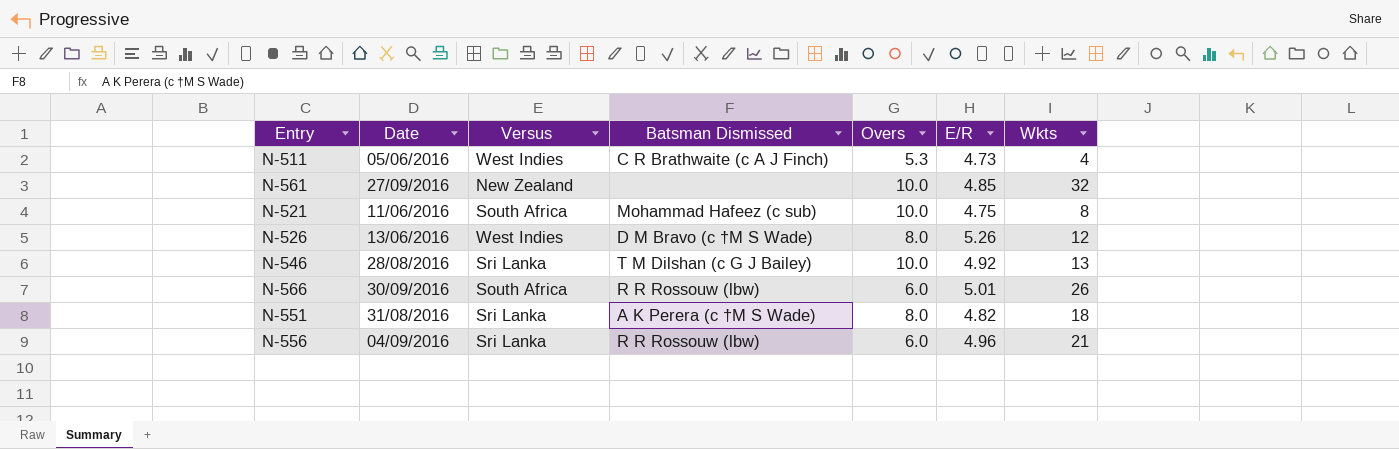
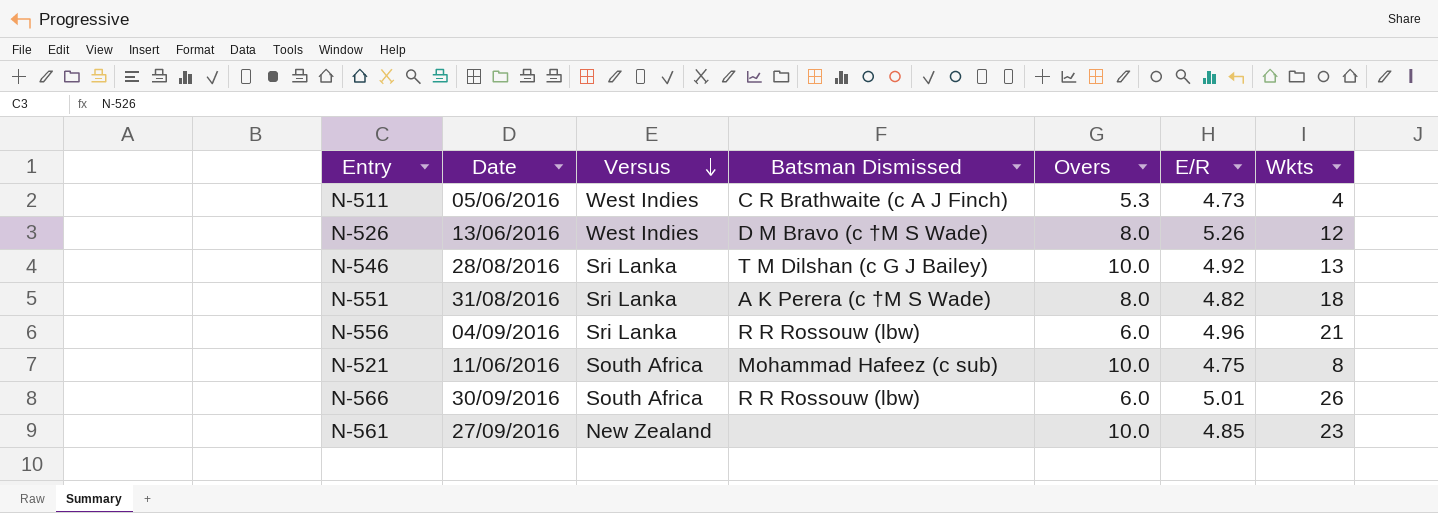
row order: none -> Versus descending
N-561 | Wkts: 32 -> 23

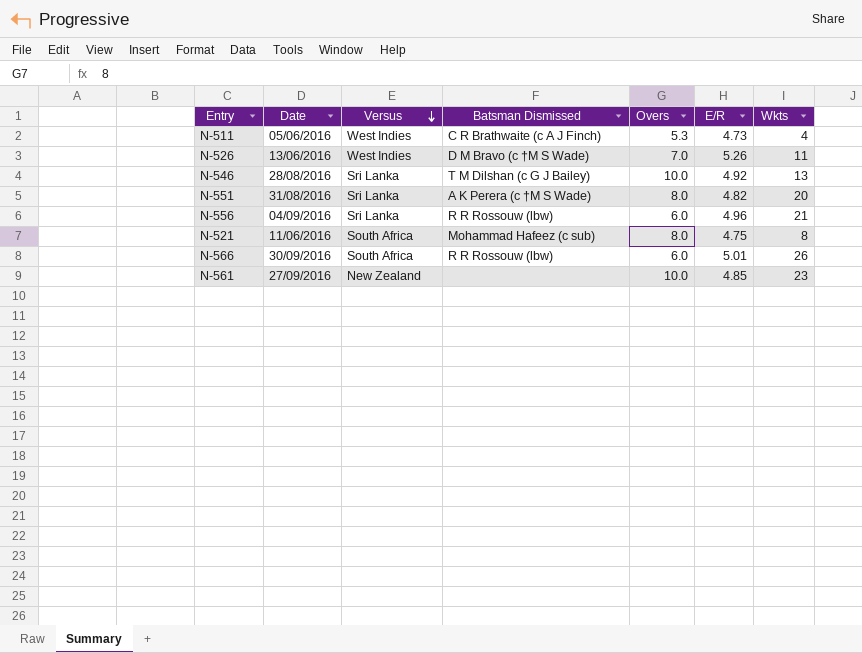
N-526 | Overs: 8.0 -> 7.0
N-526 | Wkts: 12 -> 11
N-551 | Wkts: 18 -> 20
N-521 | Overs: 10.0 -> 8.0

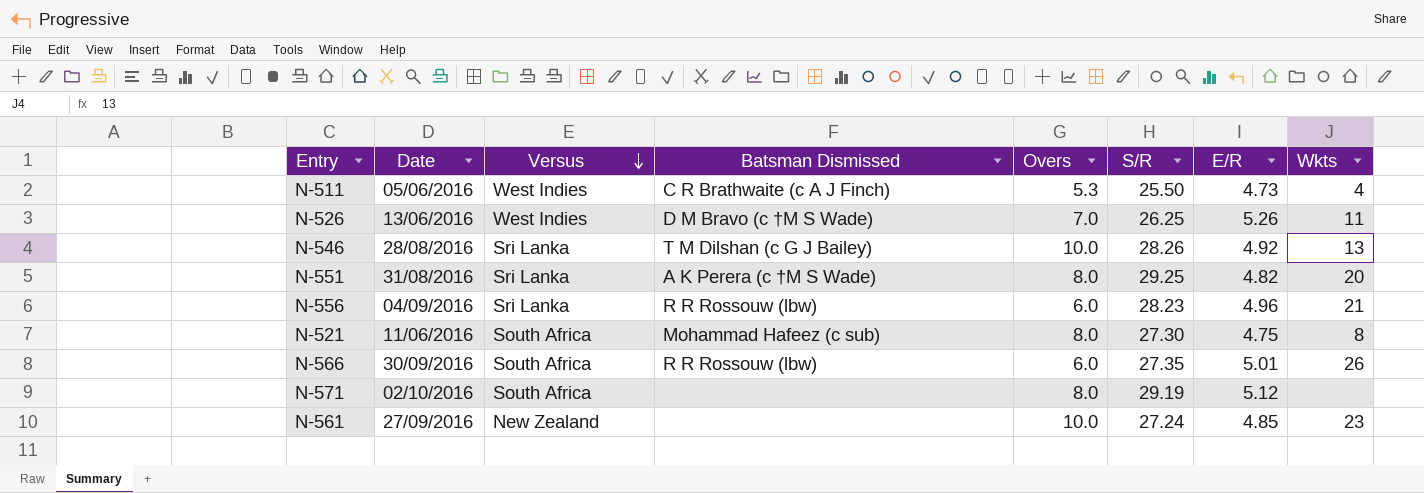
column S/R | position: none -> 6
row N-571: none -> 02/10/2016 | South Africa | none | 8.0 | 29.19 | 5.12 | none

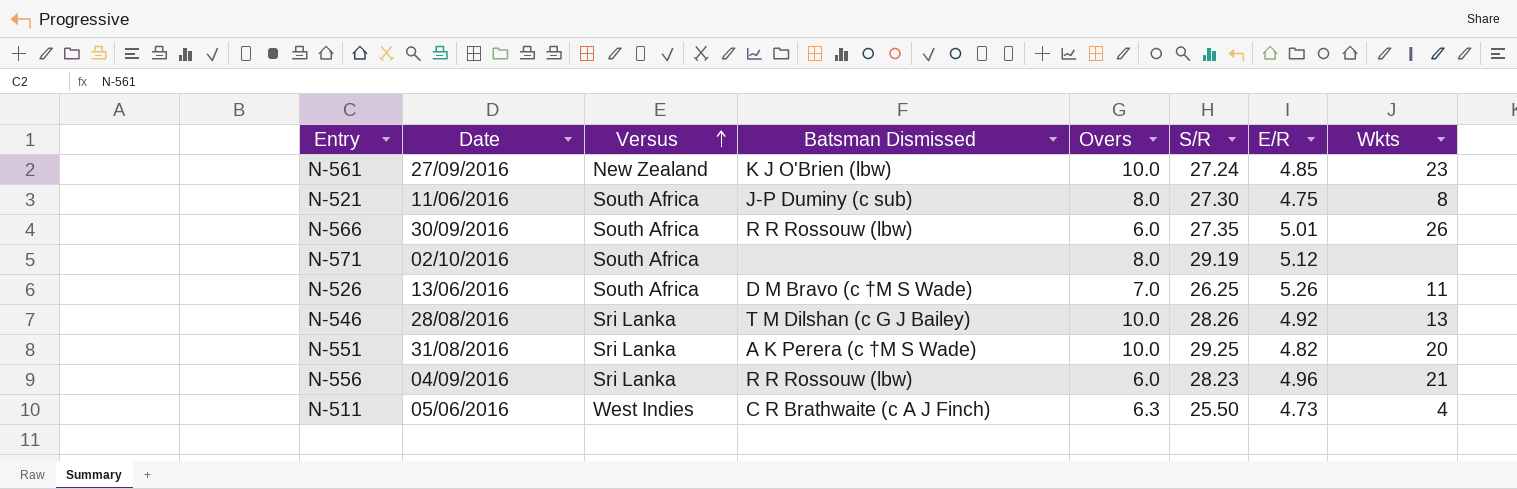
row order: Versus descending -> Versus ascending
N-561 | Batsman Dismissed: none -> K J O'Brien (lbw)
N-521 | Batsman Dismissed: Mohammad Hafeez (c sub) -> J-P Duminy (c sub)
N-526 | Versus: West Indies -> South Africa
N-551 | Overs: 8.0 -> 10.0
N-511 | Overs: 5.3 -> 6.3

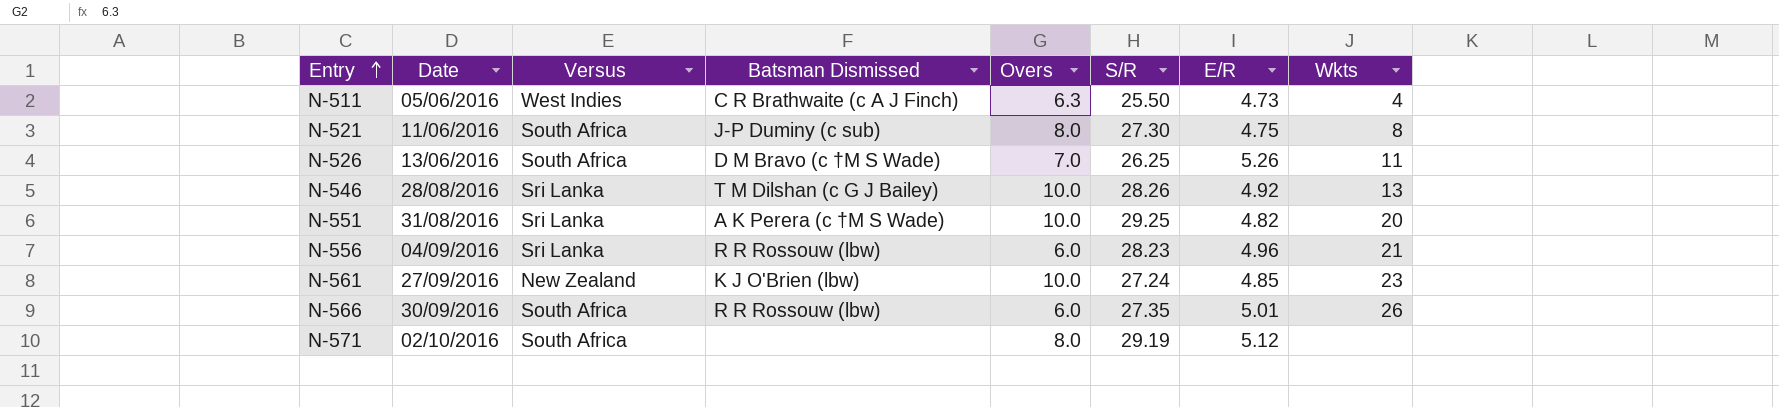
row order: Versus ascending -> Entry ascending

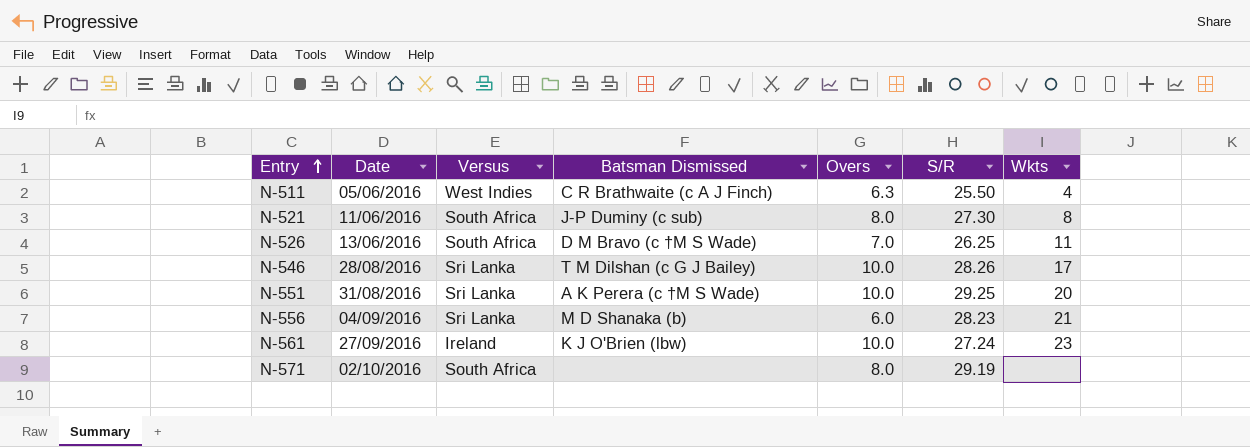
column E/R | position: 7 -> none
row N-566: 30/09/2016 | South Africa | R R Rossouw (lbw) | 6.0 | 27.35 | 5.01 | 26 -> none
N-546 | Wkts: 13 -> 17
N-556 | Batsman Dismissed: R R Rossouw (lbw) -> M D Shanaka (b)
N-561 | Versus: New Zealand -> Ireland

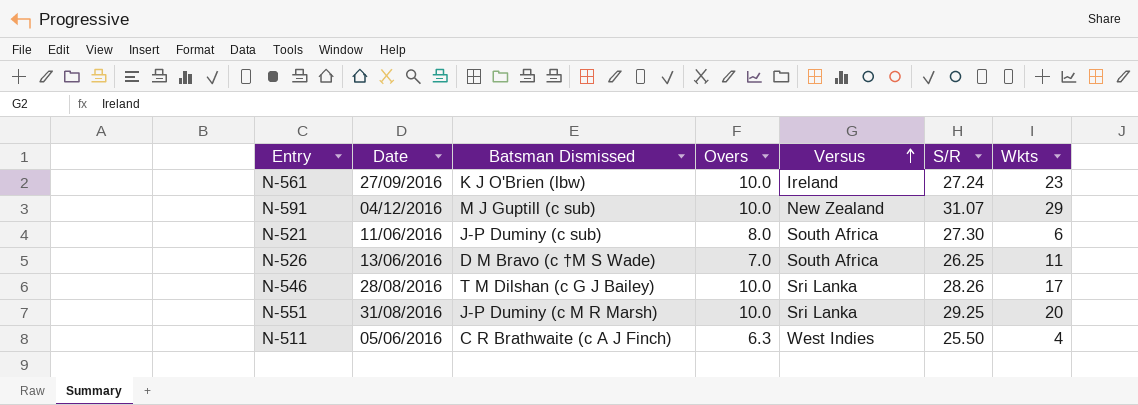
row order: Entry ascending -> Versus ascending
column Versus | position: 3 -> 5
row N-556: 04/09/2016 | Sri Lanka | M D Shanaka (b) | 6.0 | 28.23 | 21 -> none
row N-571: 02/10/2016 | South Africa | none | 8.0 | 29.19 | none -> none
row N-591: none -> 04/12/2016 | M J Guptill (c sub) | 10.0 | New Zealand | 31.07 | 29
N-521 | Wkts: 8 -> 6
N-551 | Batsman Dismissed: A K Perera (c †M S Wade) -> J-P Duminy (c M R Marsh)

